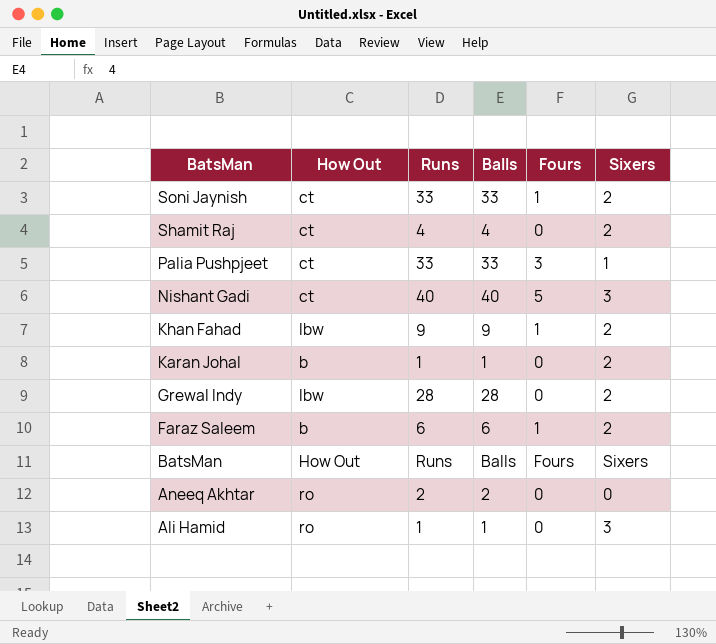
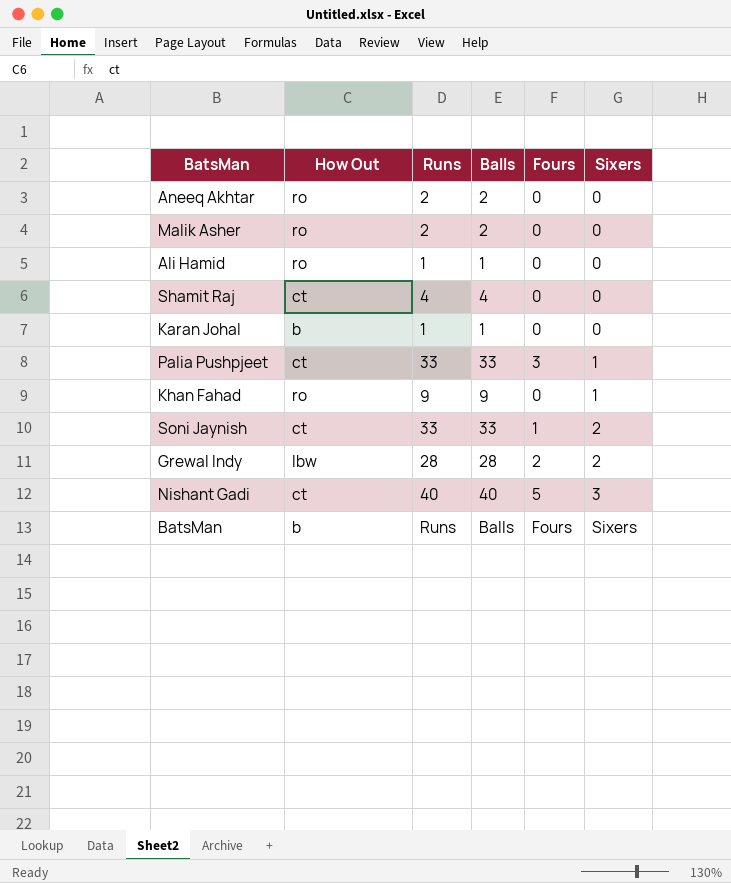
row order: BatsMan descending -> Sixers ascending
row Faraz Saleem: b | 6 | 6 | 1 | 2 -> none
row Malik Asher: none -> ro | 2 | 2 | 0 | 0
Ali Hamid | Sixers: 3 -> 0
Shamit Raj | Sixers: 2 -> 0
Karan Johal | Sixers: 2 -> 0
Khan Fahad | How Out: lbw -> ro
Khan Fahad | Fours: 1 -> 0
Khan Fahad | Sixers: 2 -> 1
Grewal Indy | Fours: 0 -> 2
BatsMan | How Out: How Out -> b

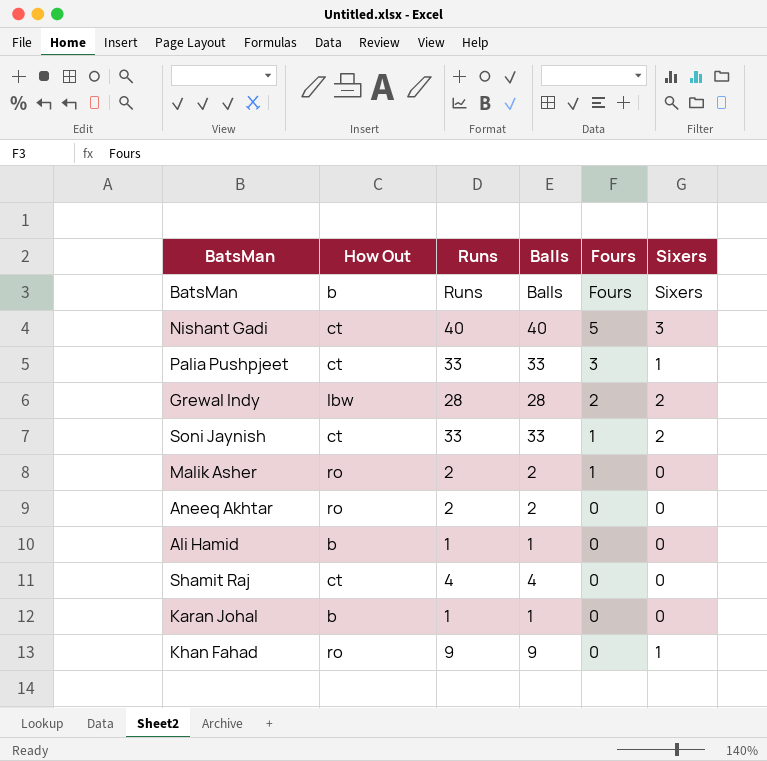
row order: Sixers ascending -> Fours descending
Malik Asher | Fours: 0 -> 1
Ali Hamid | How Out: ro -> b

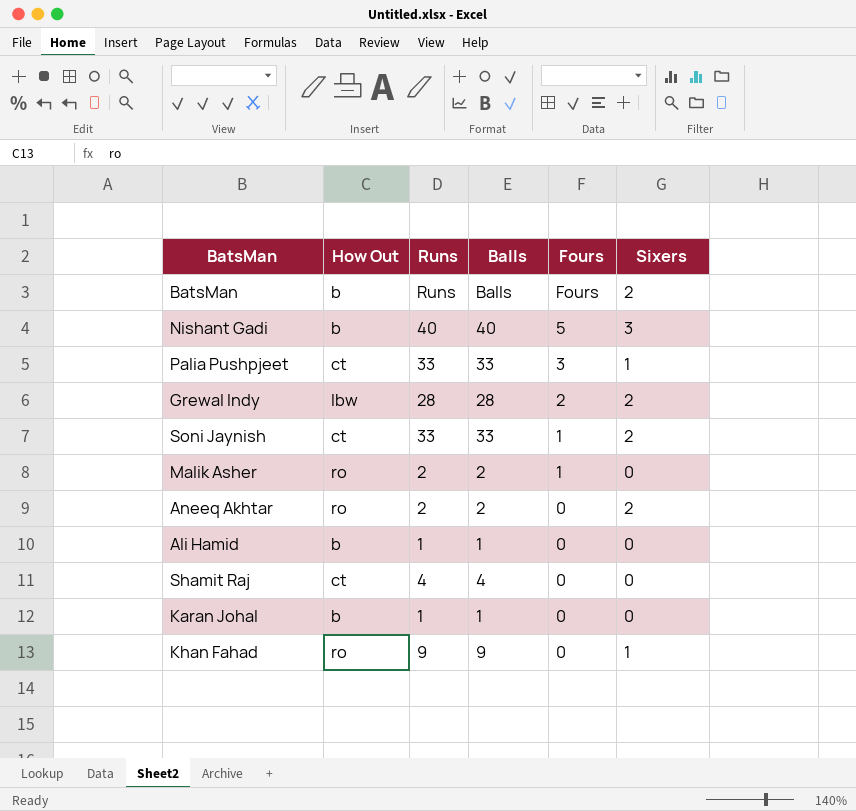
BatsMan | Sixers: Sixers -> 2
Nishant Gadi | How Out: ct -> b
Aneeq Akhtar | Sixers: 0 -> 2

